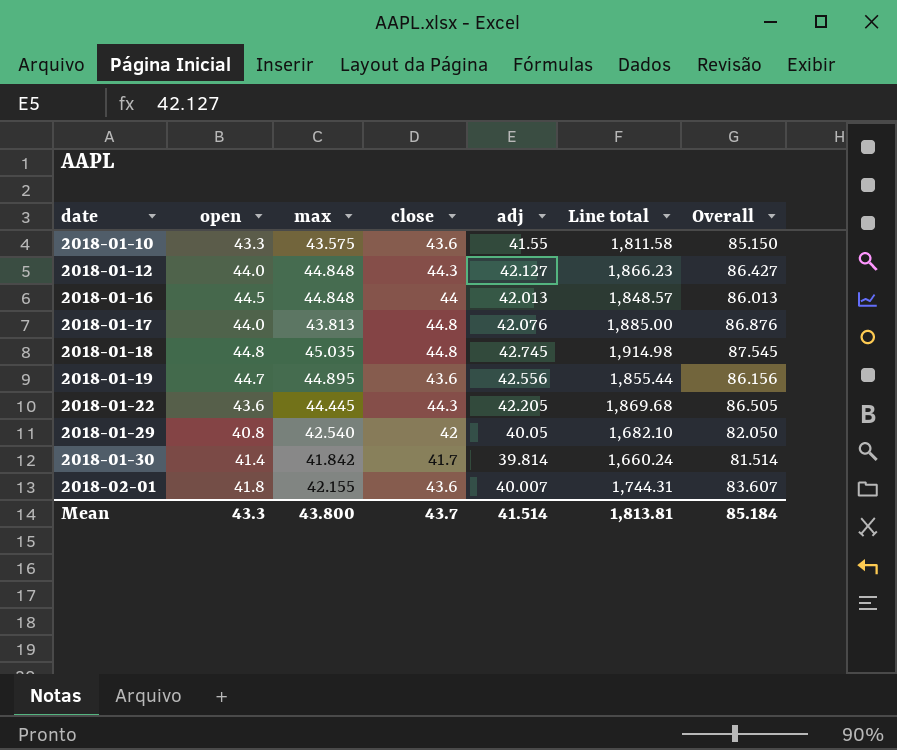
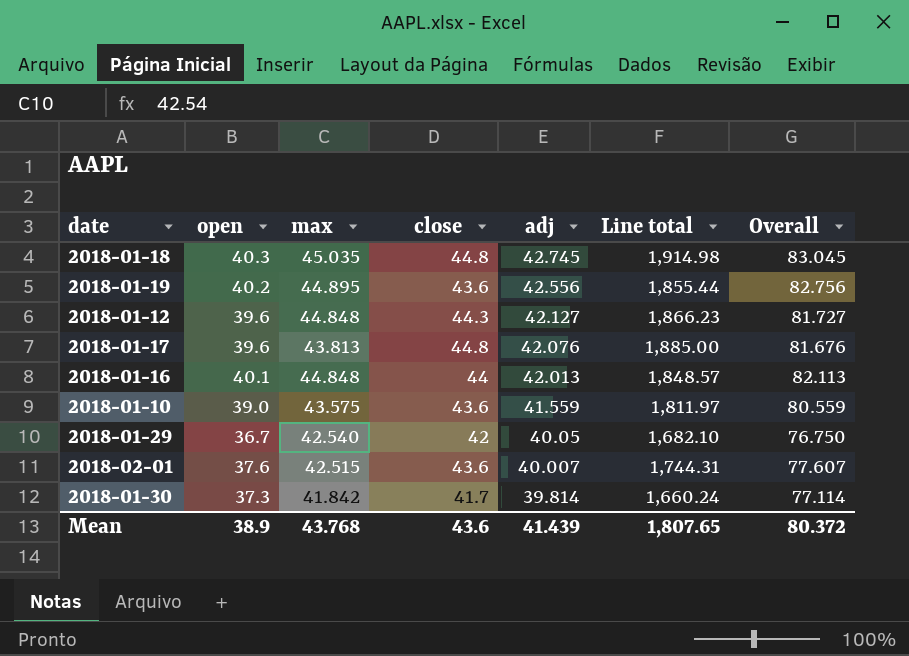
row order: date ascending -> adj descending
column Overall | formula: [close] + [adj] -> [open] + [adj]
row 2018-01-22: 43.6 | 44.445 | 44.3 | 42.205 | 1,869.68 | 86.505 -> none
2018-01-18 | open: 44.8 -> 40.3
2018-01-19 | open: 44.7 -> 40.2
2018-01-12 | open: 44.0 -> 39.6
2018-01-17 | open: 44.0 -> 39.6
2018-01-16 | open: 44.5 -> 40.1
2018-01-10 | open: 43.3 -> 39.0
2018-01-10 | adj: 41.55 -> 41.559
2018-01-10 | Line total: 1,811.58 -> 1,811.97
2018-01-29 | open: 40.8 -> 36.7
2018-02-01 | open: 41.8 -> 37.6
2018-02-01 | max: 42.155 -> 42.515
2018-01-30 | open: 41.4 -> 37.3
Mean | open: 43.3 -> 38.9
Mean | max: 43.800 -> 43.768
Mean | close: 43.7 -> 43.6
Mean | adj: 41.514 -> 41.439
Mean | Line total: 1,813.81 -> 1,807.65
Mean | Overall: 85.184 -> 80.372

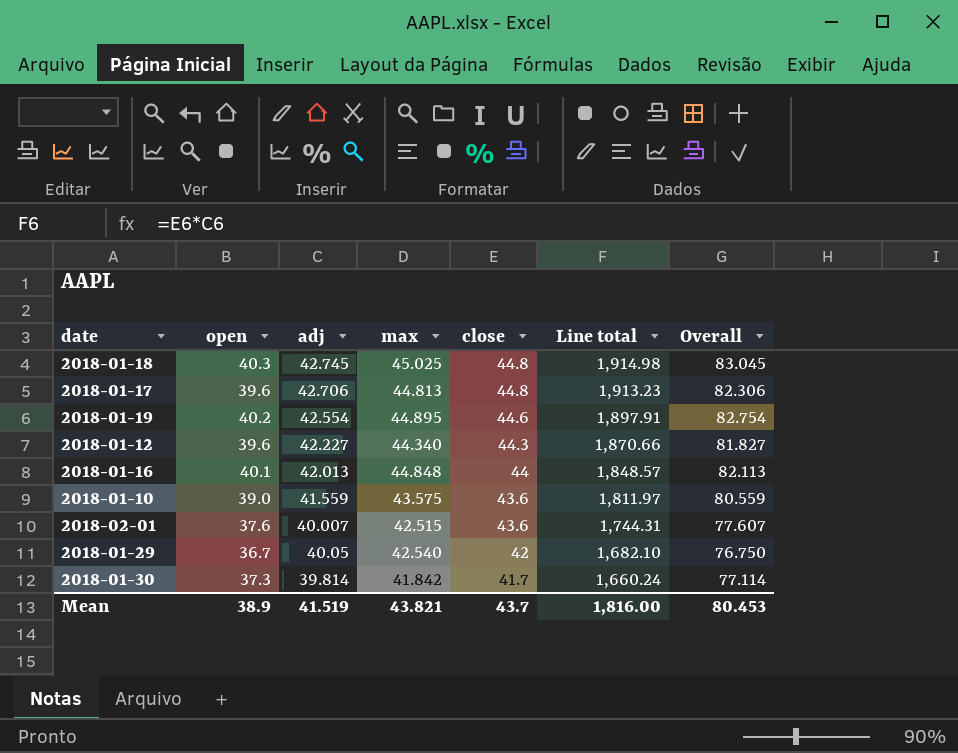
row order: adj descending -> close descending
column adj | position: 5 -> 3
2018-01-18 | max: 45.035 -> 45.025
2018-01-17 | adj: 42.076 -> 42.706
2018-01-17 | max: 43.813 -> 44.813
2018-01-17 | Line total: 1,885.00 -> 1,913.23
2018-01-17 | Overall: 81.676 -> 82.306
2018-01-19 | adj: 42.556 -> 42.554
2018-01-19 | close: 43.6 -> 44.6
2018-01-19 | Line total: 1,855.44 -> 1,897.91
2018-01-19 | Overall: 82.756 -> 82.754
2018-01-12 | adj: 42.127 -> 42.227
2018-01-12 | max: 44.848 -> 44.340
2018-01-12 | Line total: 1,866.23 -> 1,870.66
2018-01-12 | Overall: 81.727 -> 81.827
Mean | adj: 41.439 -> 41.519
Mean | max: 43.768 -> 43.821
Mean | close: 43.6 -> 43.7
Mean | Line total: 1,807.65 -> 1,816.00
Mean | Overall: 80.372 -> 80.453

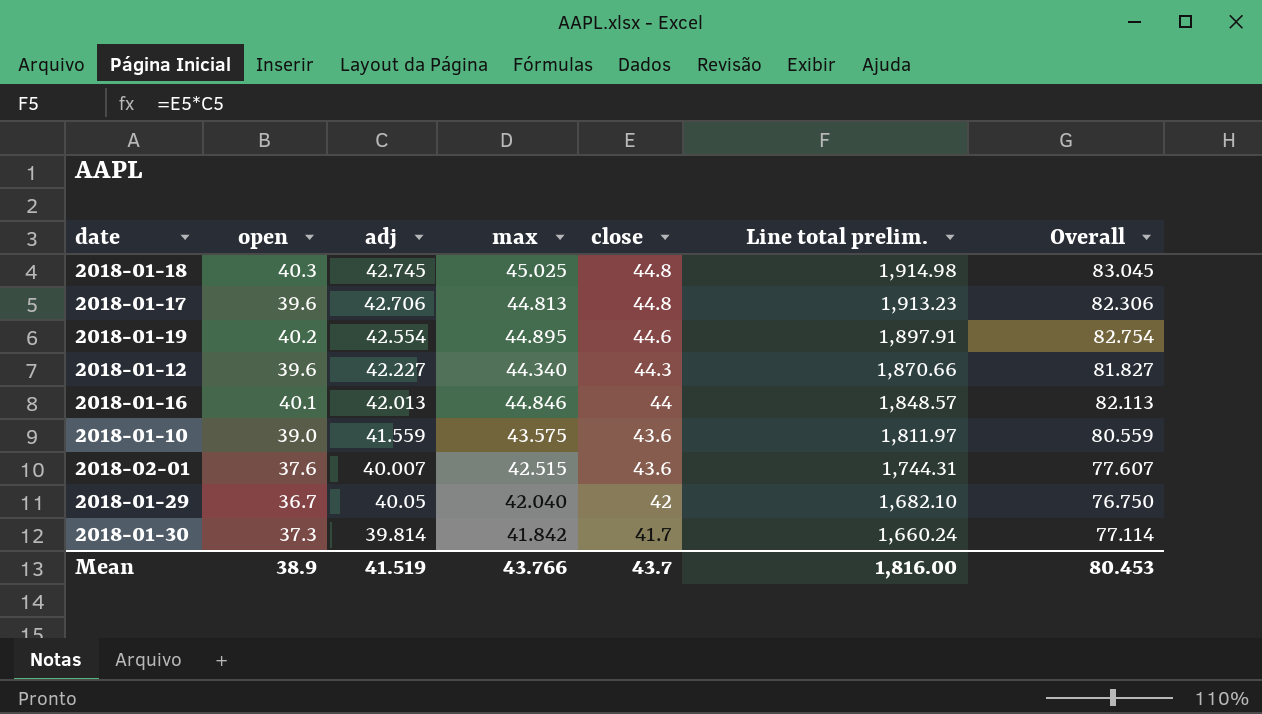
column name: Line total -> Line total prelim.
2018-01-16 | max: 44.848 -> 44.846
2018-01-29 | max: 42.540 -> 42.040
Mean | max: 43.821 -> 43.766

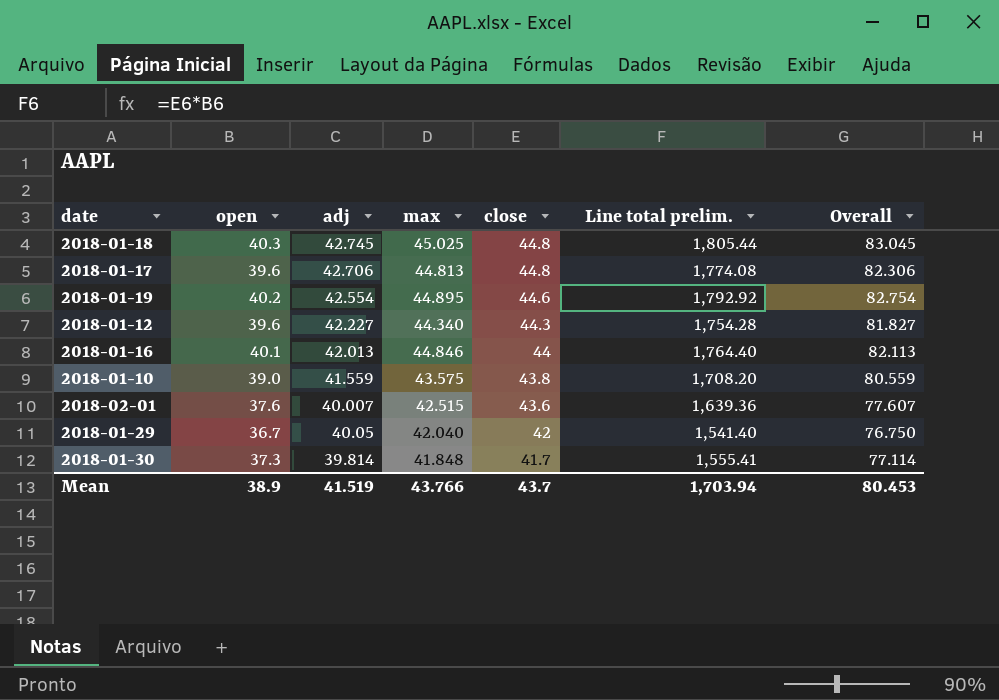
column Line total prelim. | formula: [adj] * [close] -> [open] * [close]
2018-01-10 | close: 43.6 -> 43.8
2018-01-30 | max: 41.842 -> 41.848
Mean | Line total prelim.: 1,816.00 -> 1,703.94

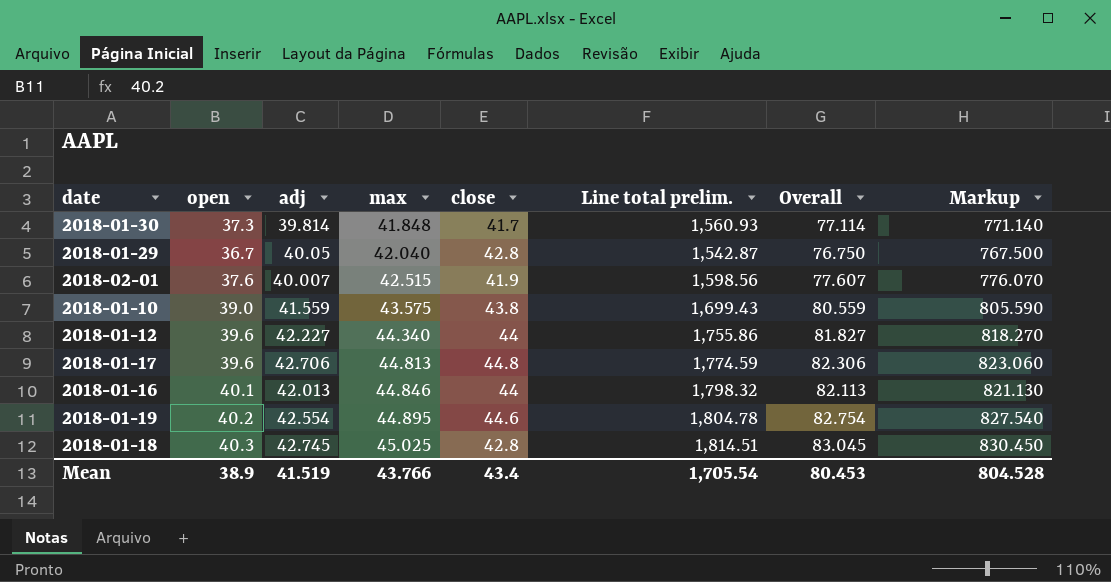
row order: close descending -> max ascending
column Line total prelim. | formula: [open] * [close] -> [open] * [max]
column Markup | formula: none -> [Overall] * 10
2018-01-29 | close: 42 -> 42.8
2018-02-01 | close: 43.6 -> 41.9
2018-01-12 | close: 44.3 -> 44
2018-01-18 | close: 44.8 -> 42.8
Mean | close: 43.7 -> 43.4
Mean | Line total prelim.: 1,703.94 -> 1,705.54

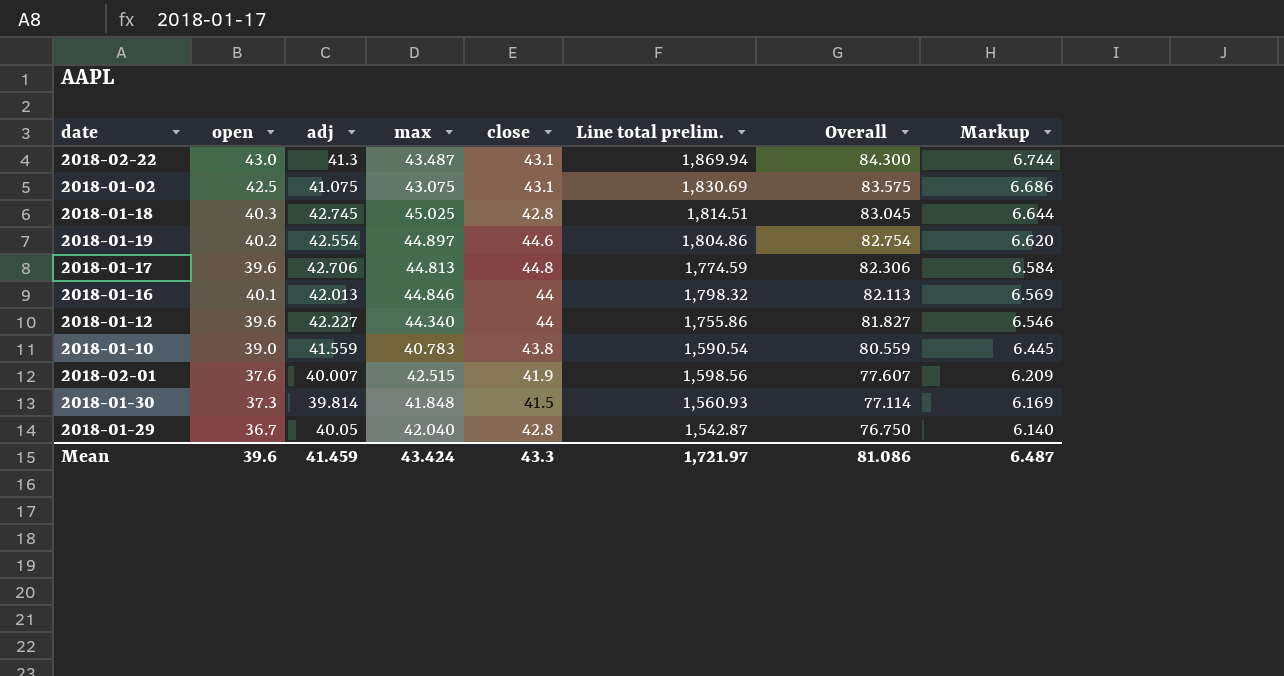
row order: max ascending -> Overall descending
column Markup | formula: [Overall] * 10 -> [Overall] * 0.08
row 2018-02-22: none -> 43.0 | 41.3 | 43.487 | 43.1 | 1,869.94 | 84.300 | 6.744
row 2018-01-02: none -> 42.5 | 41.075 | 43.075 | 43.1 | 1,830.69 | 83.575 | 6.686
2018-01-19 | max: 44.895 -> 44.897
2018-01-19 | Line total prelim.: 1,804.78 -> 1,804.86
2018-01-10 | max: 43.575 -> 40.783
2018-01-10 | Line total prelim.: 1,699.43 -> 1,590.54
2018-01-30 | close: 41.7 -> 41.5
Mean | open: 38.9 -> 39.6
Mean | adj: 41.519 -> 41.459
Mean | max: 43.766 -> 43.424
Mean | close: 43.4 -> 43.3
Mean | Line total prelim.: 1,705.54 -> 1,721.97
Mean | Overall: 80.453 -> 81.086
Mean | Markup: 804.528 -> 6.487

